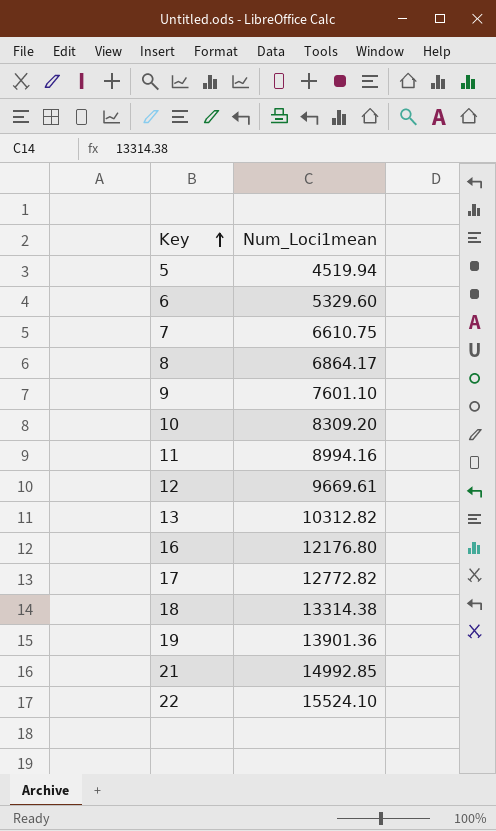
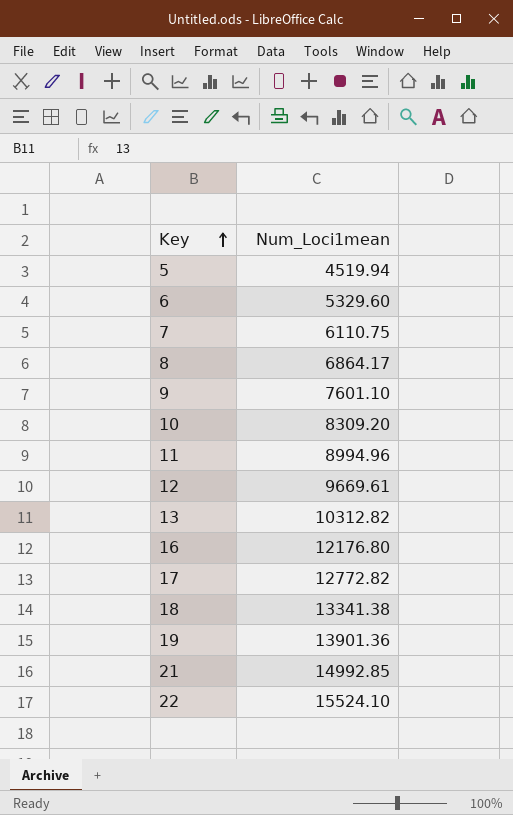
7 | Num_Loci1mean: 6610.75 -> 6110.75
11 | Num_Loci1mean: 8994.16 -> 8994.96
18 | Num_Loci1mean: 13314.38 -> 13341.38

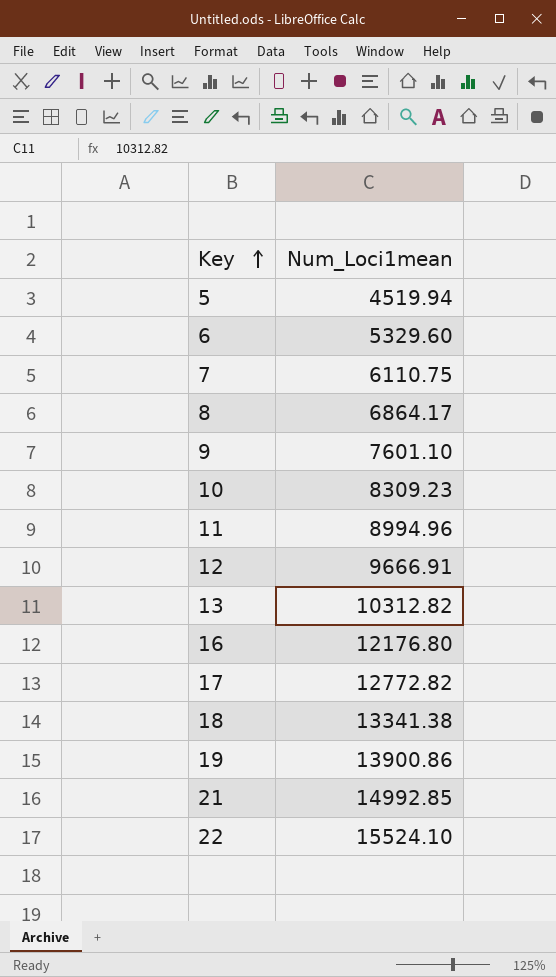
10 | Num_Loci1mean: 8309.20 -> 8309.23
12 | Num_Loci1mean: 9669.61 -> 9666.91
19 | Num_Loci1mean: 13901.36 -> 13900.86

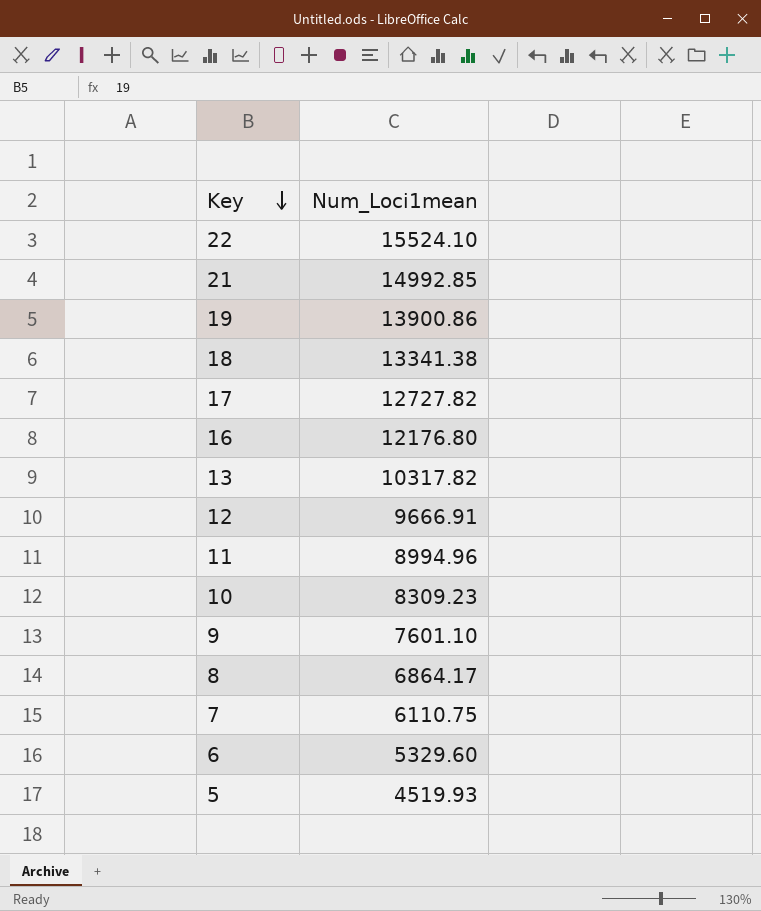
row order: Key ascending -> Key descending
17 | Num_Loci1mean: 12772.82 -> 12727.82
13 | Num_Loci1mean: 10312.82 -> 10317.82
5 | Num_Loci1mean: 4519.94 -> 4519.93

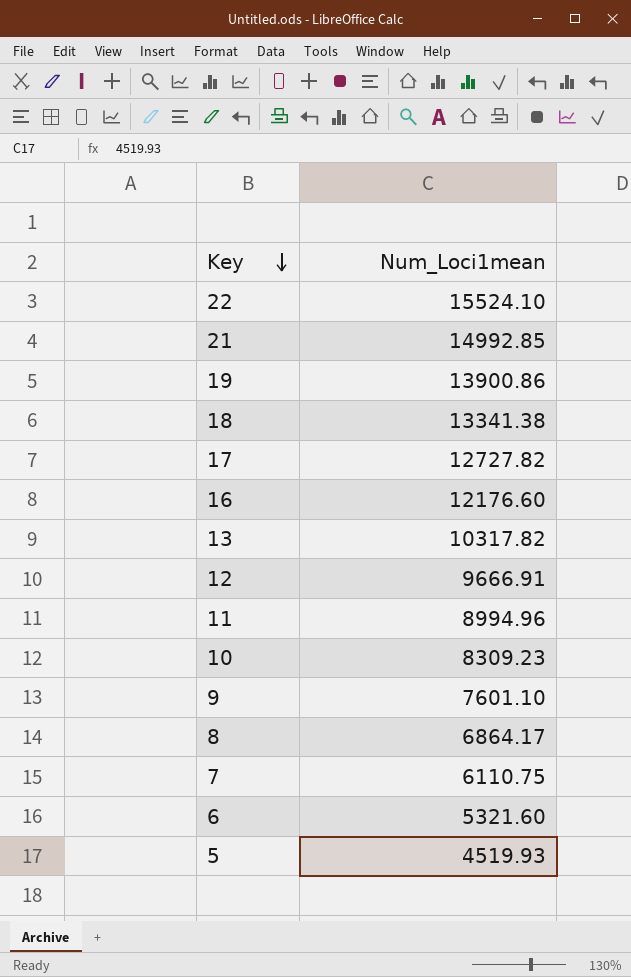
16 | Num_Loci1mean: 12176.80 -> 12176.60
6 | Num_Loci1mean: 5329.60 -> 5321.60

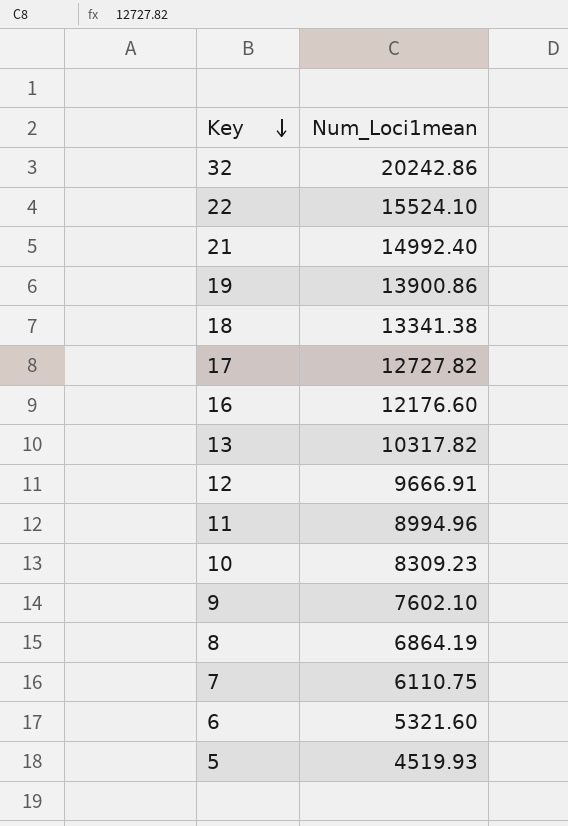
row 32: none -> 20242.86
21 | Num_Loci1mean: 14992.85 -> 14992.40
9 | Num_Loci1mean: 7601.10 -> 7602.10
8 | Num_Loci1mean: 6864.17 -> 6864.19

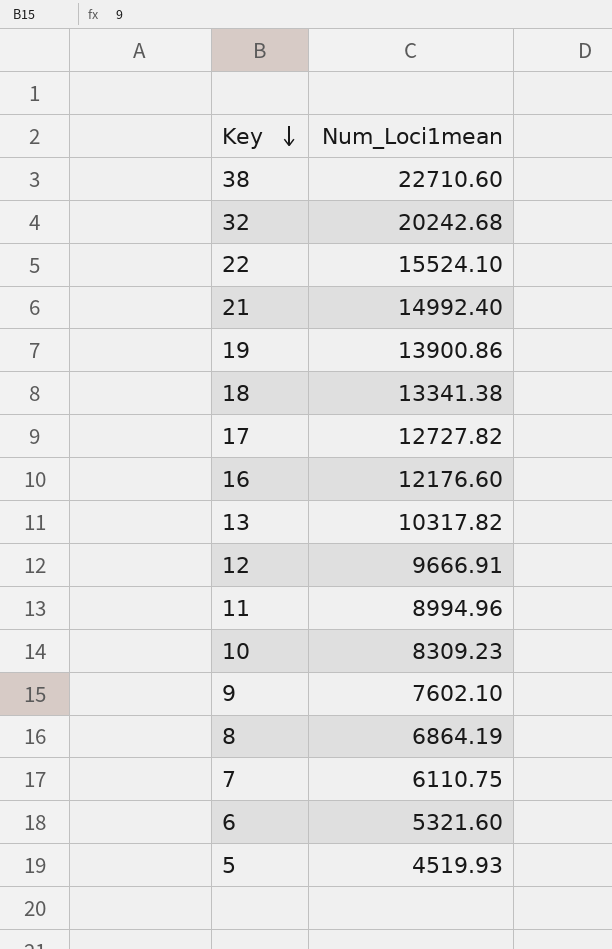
row 38: none -> 22710.60
32 | Num_Loci1mean: 20242.86 -> 20242.68

